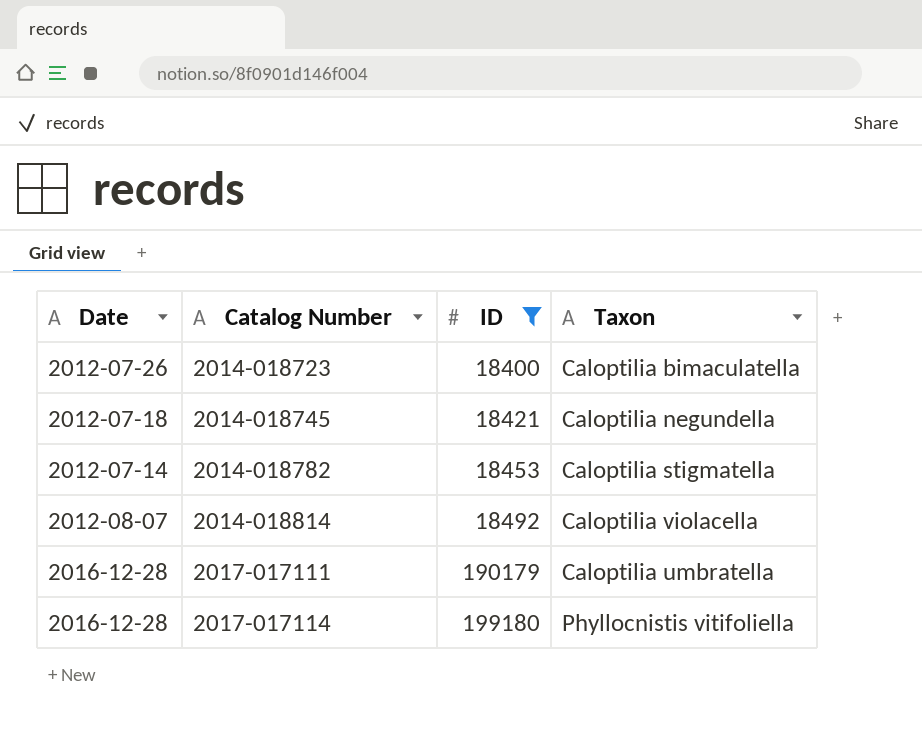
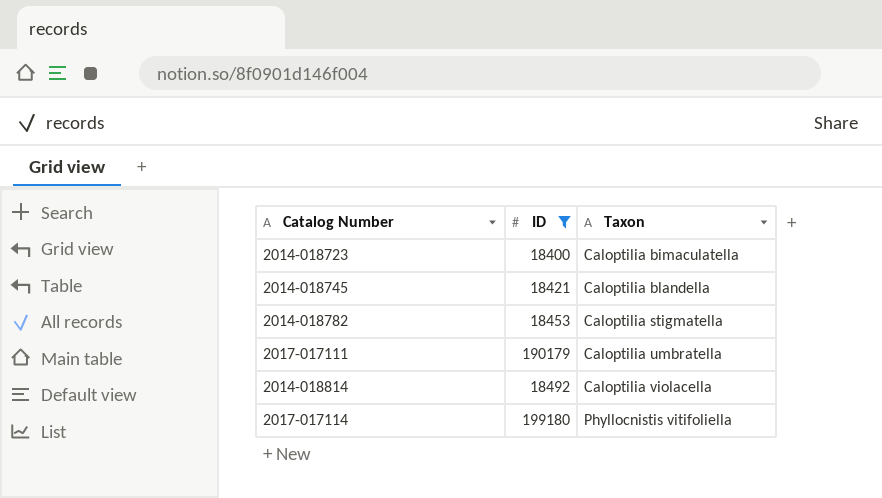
row order: Catalog Number ascending -> Taxon ascending
column Date | position: 1 -> none
2014-018745 | Taxon: Caloptilia negundella -> Caloptilia blandella

